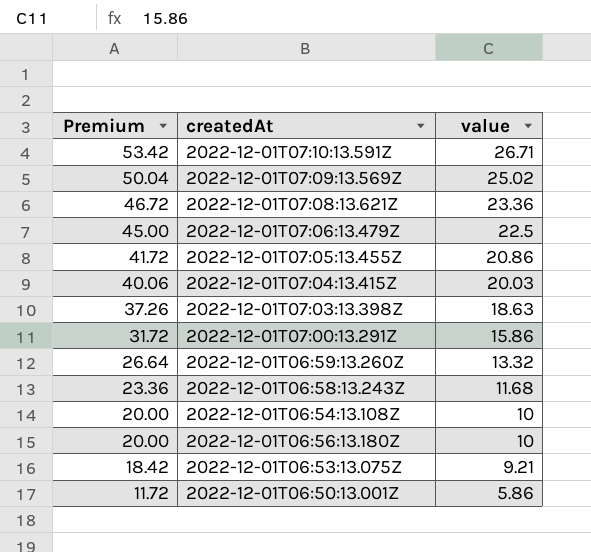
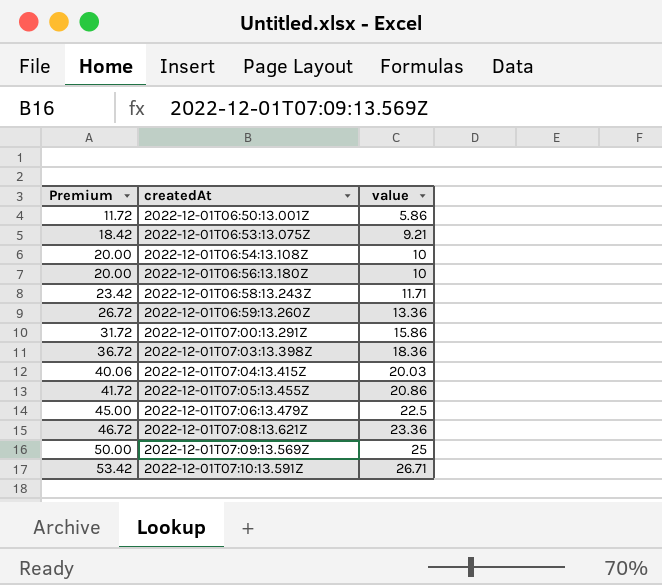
row order: Premium descending -> Premium ascending
2022-12-01T06:58:13.243Z | Premium: 23.36 -> 23.42
2022-12-01T06:58:13.243Z | value: 11.68 -> 11.71
2022-12-01T06:59:13.260Z | Premium: 26.64 -> 26.72
2022-12-01T06:59:13.260Z | value: 13.32 -> 13.36
2022-12-01T07:03:13.398Z | Premium: 37.26 -> 36.72
2022-12-01T07:03:13.398Z | value: 18.63 -> 18.36
2022-12-01T07:09:13.569Z | Premium: 50.04 -> 50.00
2022-12-01T07:09:13.569Z | value: 25.02 -> 25

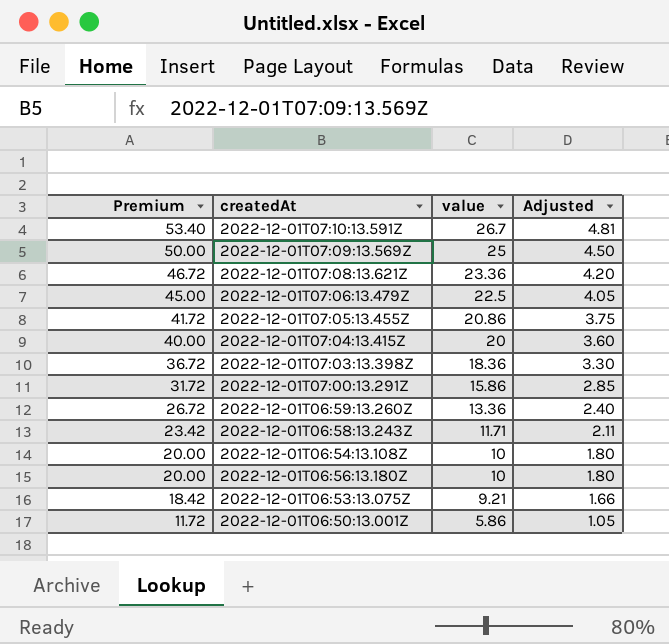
row order: Premium ascending -> Premium descending
column Adjusted | formula: none -> [value] * 0.18
2022-12-01T07:10:13.591Z | Premium: 53.42 -> 53.40
2022-12-01T07:10:13.591Z | value: 26.71 -> 26.7
2022-12-01T07:04:13.415Z | Premium: 40.06 -> 40.00
2022-12-01T07:04:13.415Z | value: 20.03 -> 20

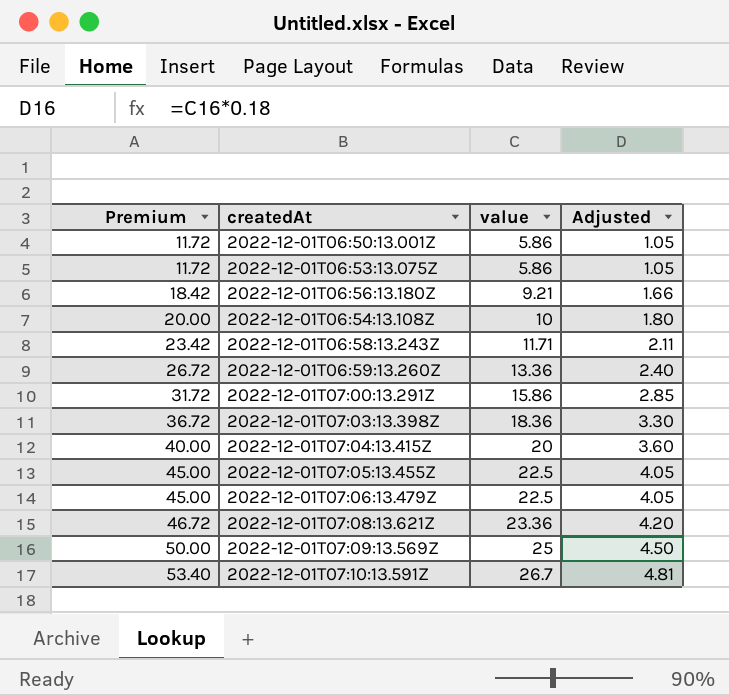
row order: Premium descending -> Premium ascending
2022-12-01T06:53:13.075Z | Premium: 18.42 -> 11.72
2022-12-01T06:53:13.075Z | value: 9.21 -> 5.86
2022-12-01T06:53:13.075Z | Adjusted: 1.66 -> 1.05
2022-12-01T06:56:13.180Z | Premium: 20.00 -> 18.42
2022-12-01T06:56:13.180Z | value: 10 -> 9.21
2022-12-01T06:56:13.180Z | Adjusted: 1.80 -> 1.66
2022-12-01T07:05:13.455Z | Premium: 41.72 -> 45.00
2022-12-01T07:05:13.455Z | value: 20.86 -> 22.5
2022-12-01T07:05:13.455Z | Adjusted: 3.75 -> 4.05

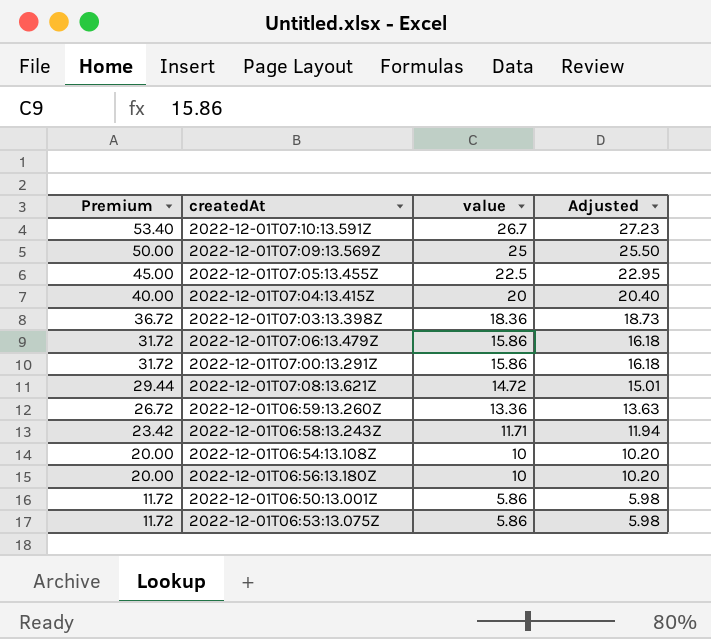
row order: Premium ascending -> Premium descending
column Adjusted | formula: [value] * 0.18 -> [value] * 1.02
2022-12-01T07:06:13.479Z | Premium: 45.00 -> 31.72
2022-12-01T07:06:13.479Z | value: 22.5 -> 15.86
2022-12-01T07:08:13.621Z | Premium: 46.72 -> 29.44
2022-12-01T07:08:13.621Z | value: 23.36 -> 14.72
2022-12-01T06:56:13.180Z | Premium: 18.42 -> 20.00
2022-12-01T06:56:13.180Z | value: 9.21 -> 10

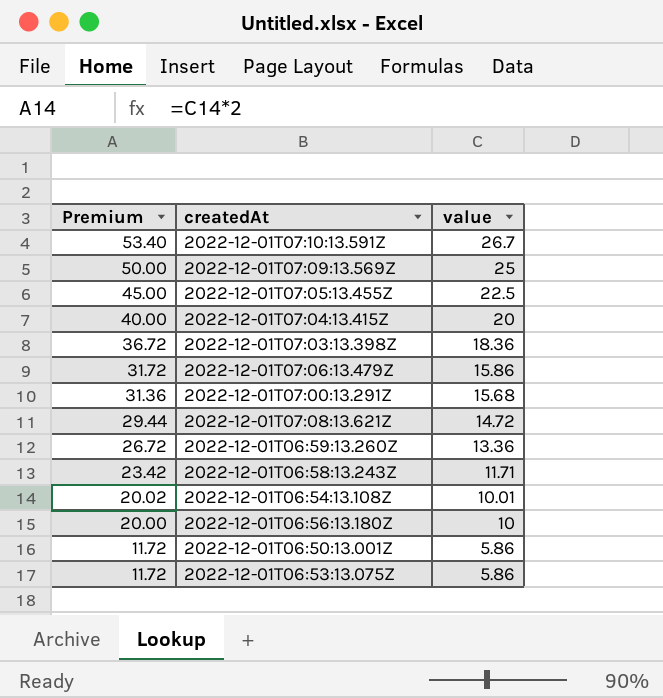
column Adjusted | formula: [value] * 1.02 -> none
2022-12-01T07:00:13.291Z | Premium: 31.72 -> 31.36
2022-12-01T07:00:13.291Z | value: 15.86 -> 15.68
2022-12-01T06:54:13.108Z | Premium: 20.00 -> 20.02
2022-12-01T06:54:13.108Z | value: 10 -> 10.01

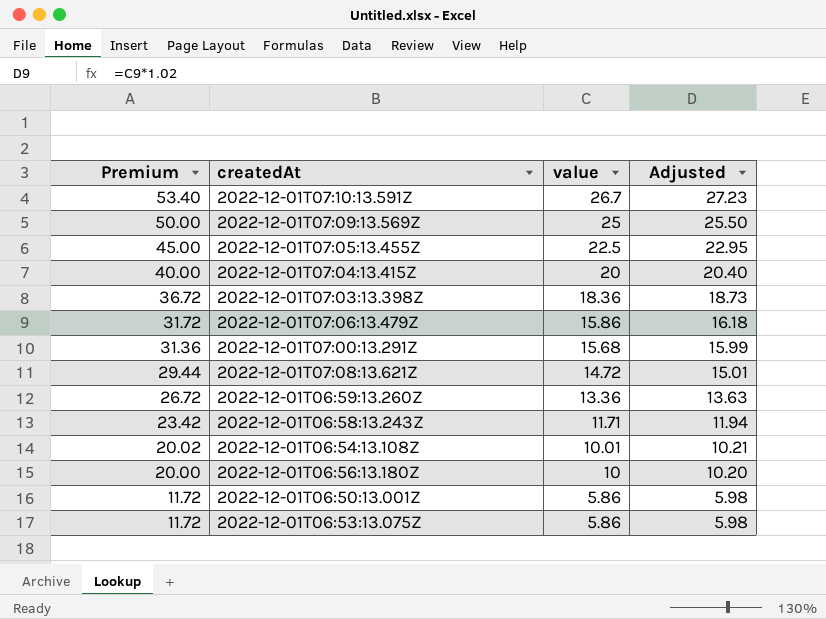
column Adjusted | formula: none -> [value] * 1.02

